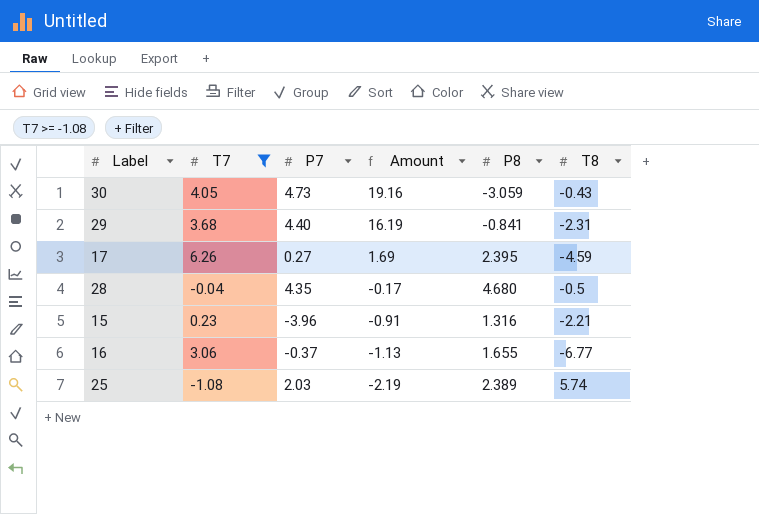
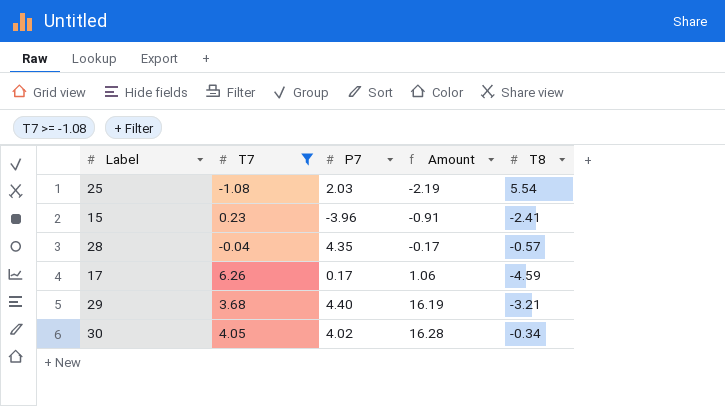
row order: Amount descending -> Amount ascending
column P8 | position: 5 -> none
row 16: 3.06 | -0.37 | -1.13 | 1.655 | -6.77 -> none
25 | T8: 5.74 -> 5.54
15 | T8: -2.21 -> -2.41
28 | T8: -0.5 -> -0.57
17 | P7: 0.27 -> 0.17
17 | Amount: 1.69 -> 1.06
29 | T8: -2.31 -> -3.21
30 | P7: 4.73 -> 4.02
30 | Amount: 19.16 -> 16.28
30 | T8: -0.43 -> -0.34

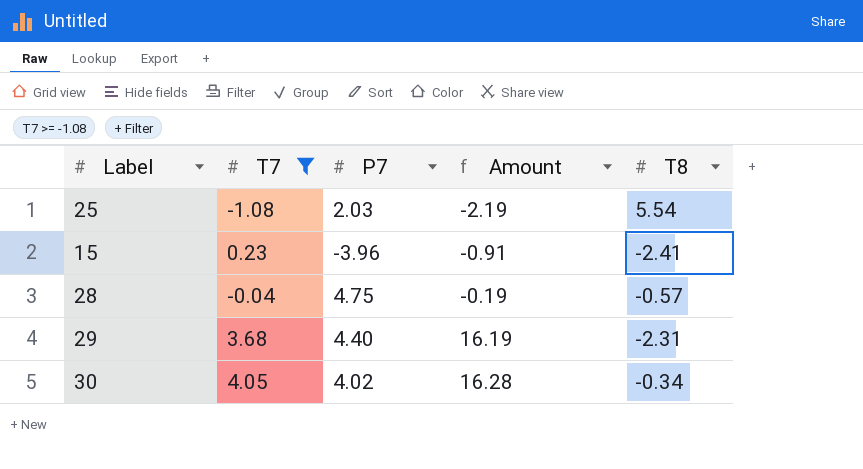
row 17: 6.26 | 0.17 | 1.06 | -4.59 -> none
28 | P7: 4.35 -> 4.75
28 | Amount: -0.17 -> -0.19
29 | T8: -3.21 -> -2.31

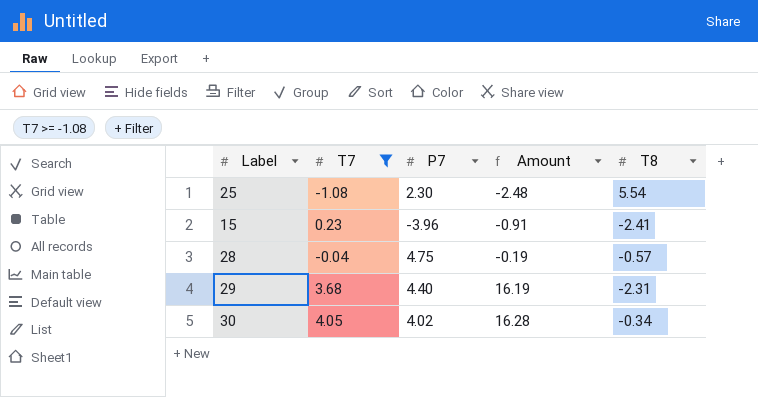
25 | P7: 2.03 -> 2.30
25 | Amount: -2.19 -> -2.48

